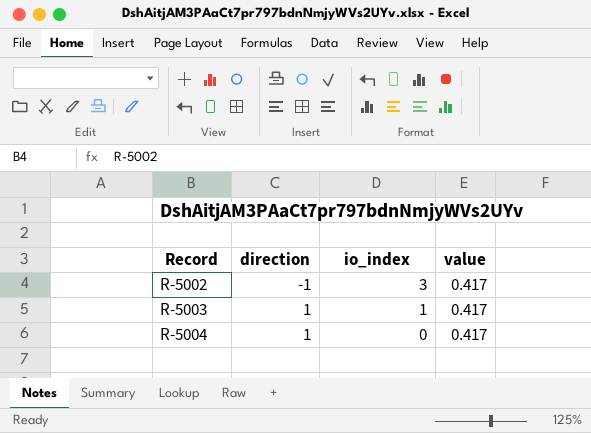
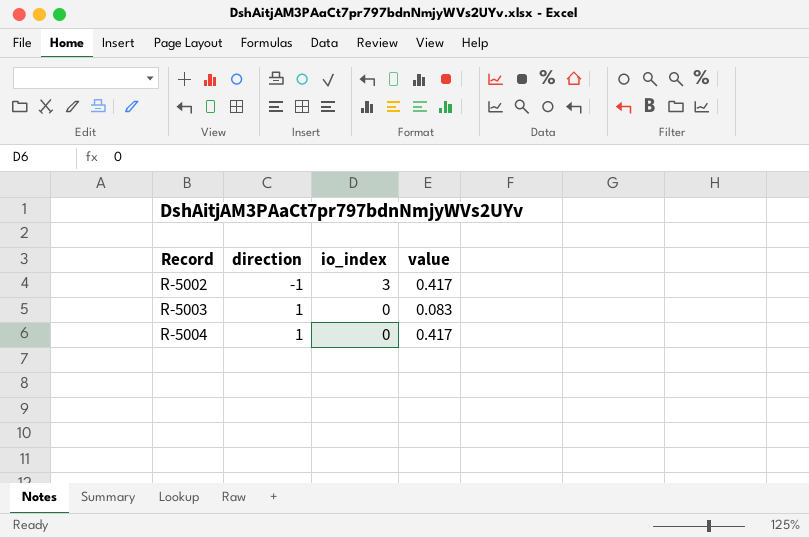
R-5003 | io_index: 1 -> 0
R-5003 | value: 0.417 -> 0.083

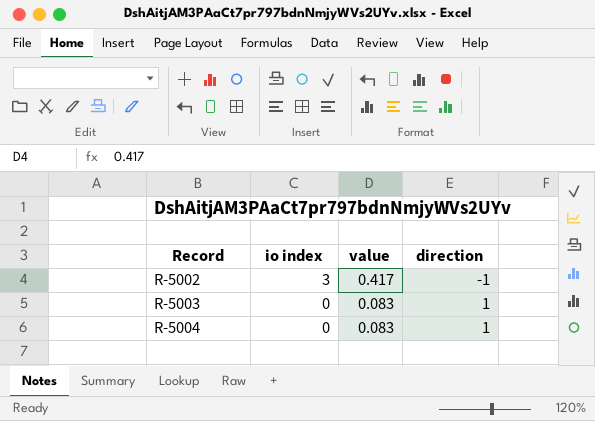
column name: io_index -> io index
column direction | position: 2 -> 4
R-5004 | value: 0.417 -> 0.083

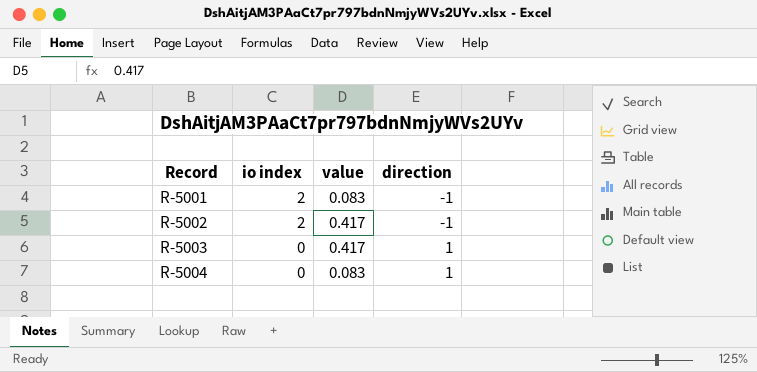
row R-5001: none -> 2 | 0.083 | -1
R-5002 | io index: 3 -> 2
R-5003 | value: 0.083 -> 0.417

